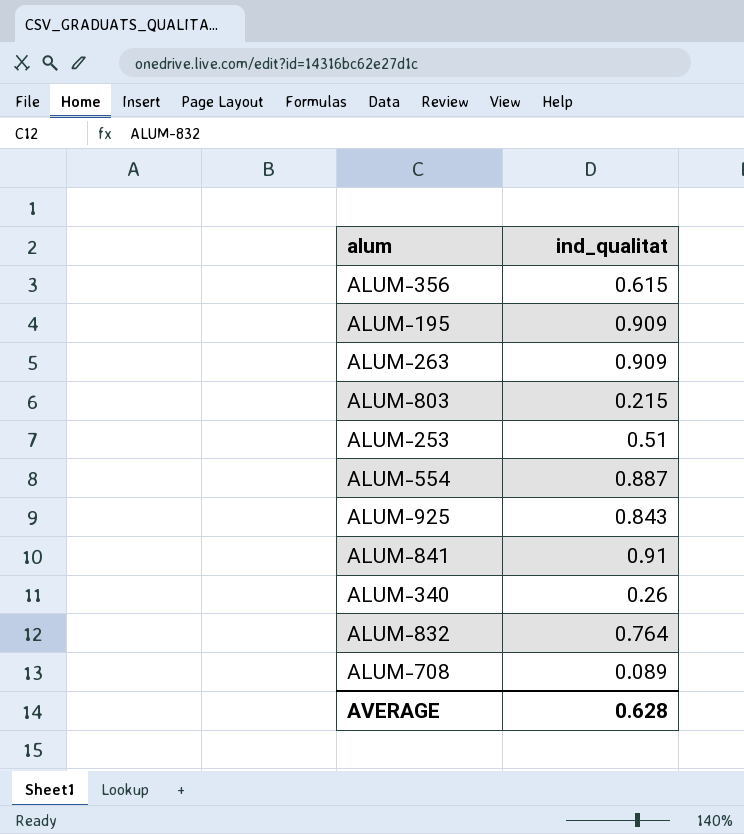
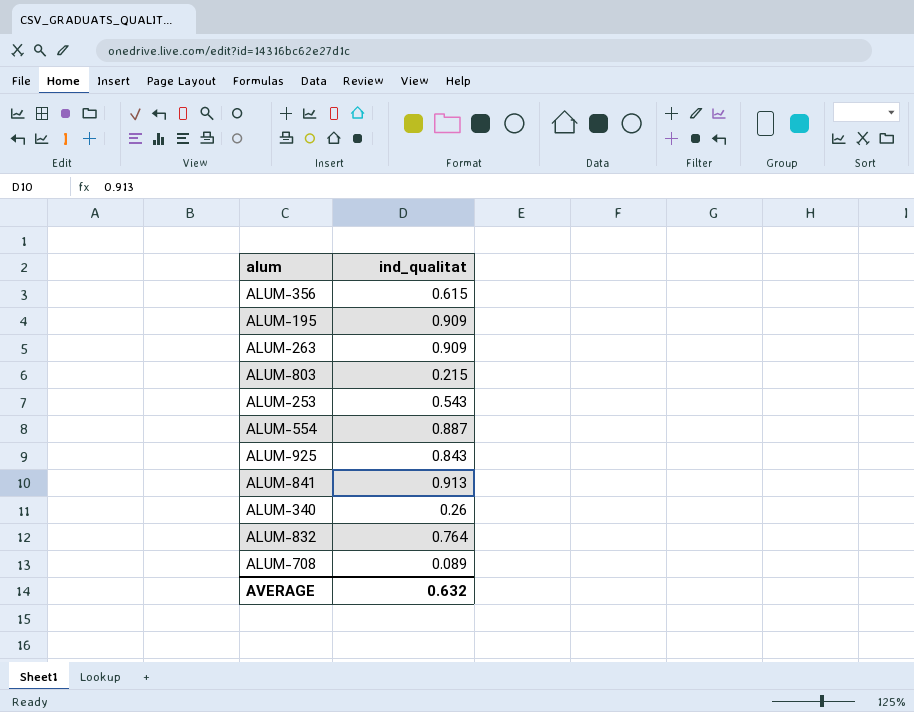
ALUM-253 | ind_qualitat: 0.51 -> 0.543
ALUM-841 | ind_qualitat: 0.91 -> 0.913
AVERAGE | ind_qualitat: 0.628 -> 0.632

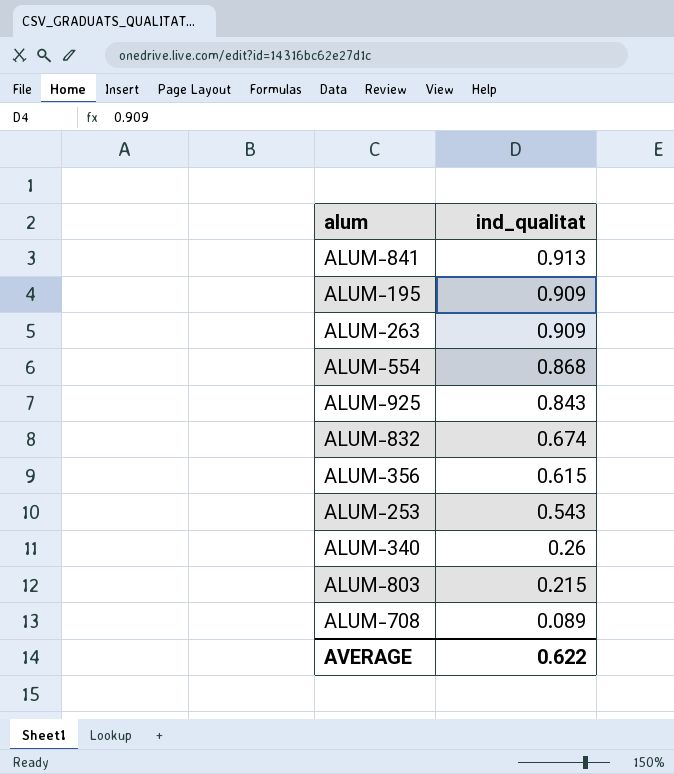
row order: none -> ind_qualitat descending
ALUM-554 | ind_qualitat: 0.887 -> 0.868
ALUM-832 | ind_qualitat: 0.764 -> 0.674
AVERAGE | ind_qualitat: 0.632 -> 0.622

